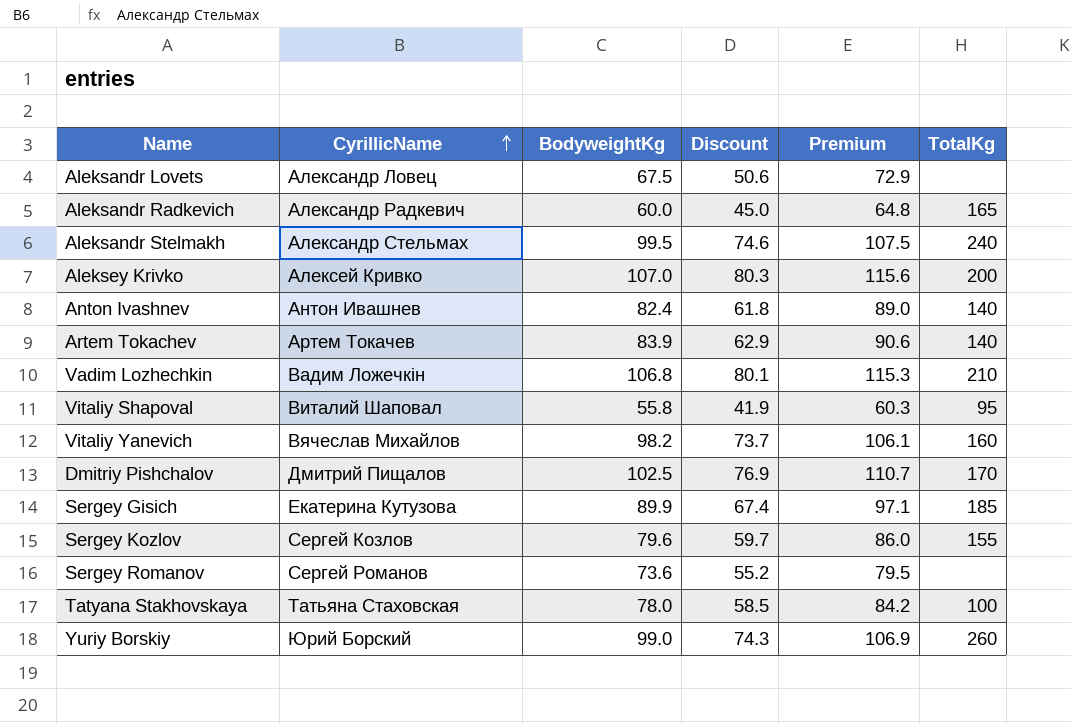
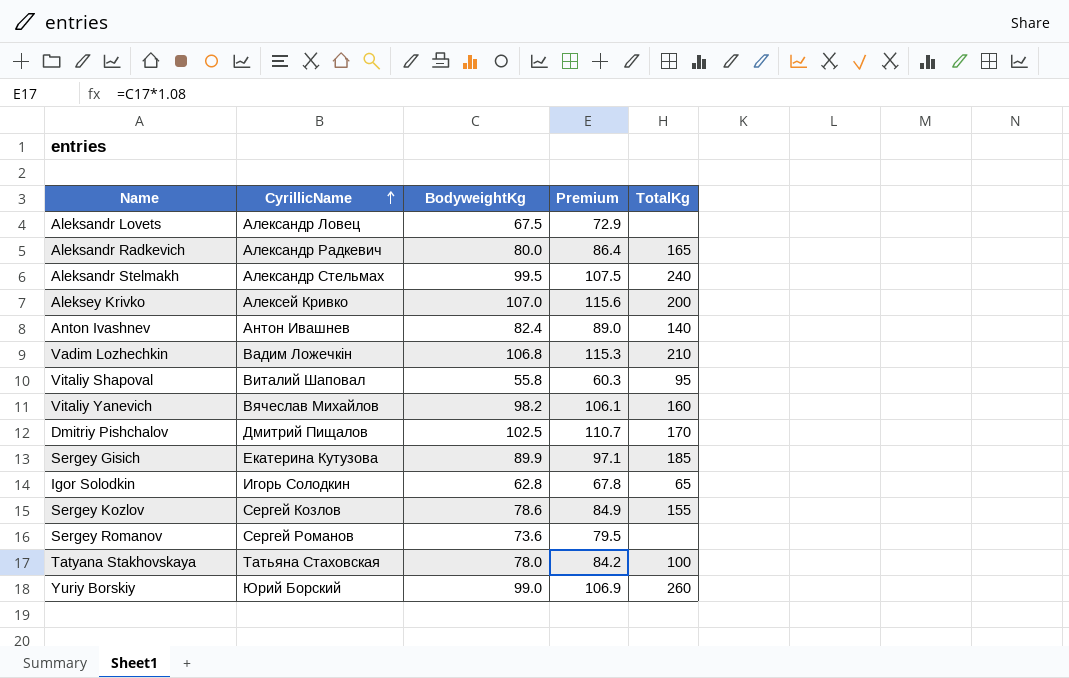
column Discount | formula: [BodyweightKg] * 0.75 -> none
row Artem Tokachev: Артем Токачев | 83.9 | 62.9 | 90.6 | 140 -> none
Aleksandr Radkevich | BodyweightKg: 60.0 -> 80.0
Aleksandr Radkevich | Premium: 64.8 -> 86.4
row Igor Solodkin: none -> Игорь Солодкин | 62.8 | 67.8 | 65
Sergey Kozlov | BodyweightKg: 79.6 -> 78.6
Sergey Kozlov | Premium: 86.0 -> 84.9

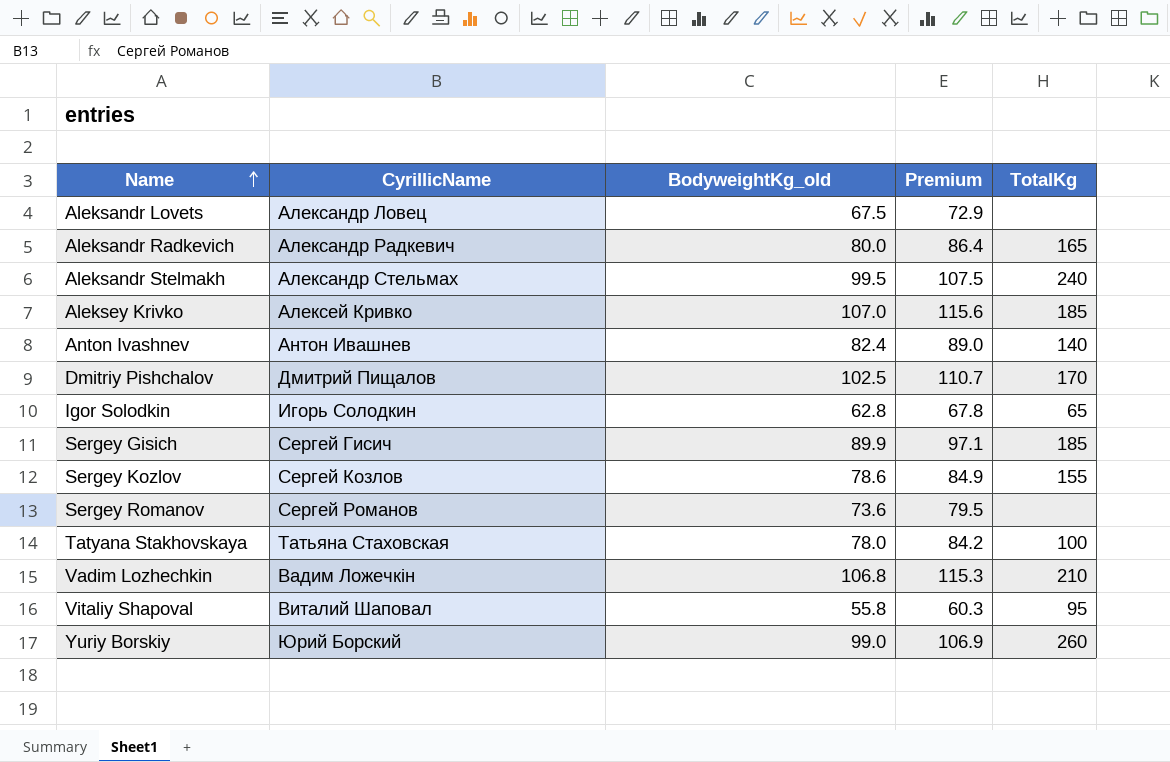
row order: CyrillicName ascending -> Name ascending
column name: BodyweightKg -> BodyweightKg_old
row Vitaliy Yanevich: Вячеслав Михайлов | 98.2 | 106.1 | 160 -> none
Aleksey Krivko | TotalKg: 200 -> 185
Sergey Gisich | CyrillicName: Екатерина Кутузова -> Сергей Гисич

